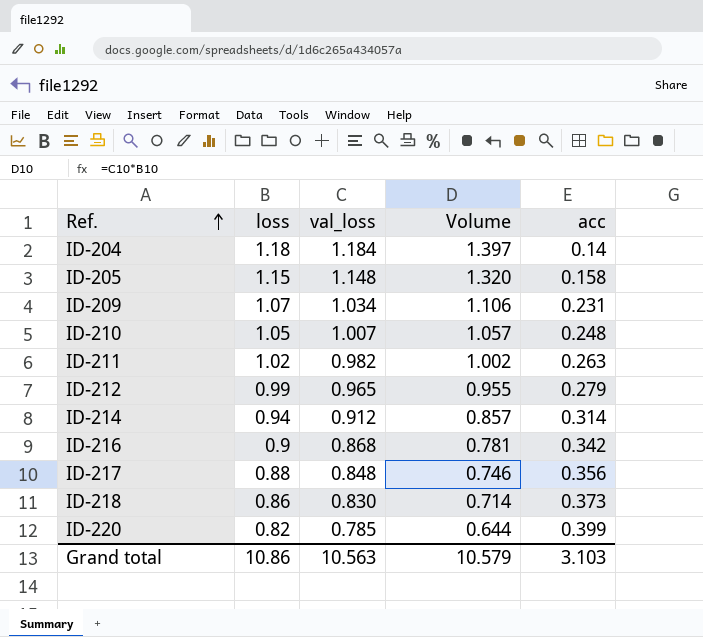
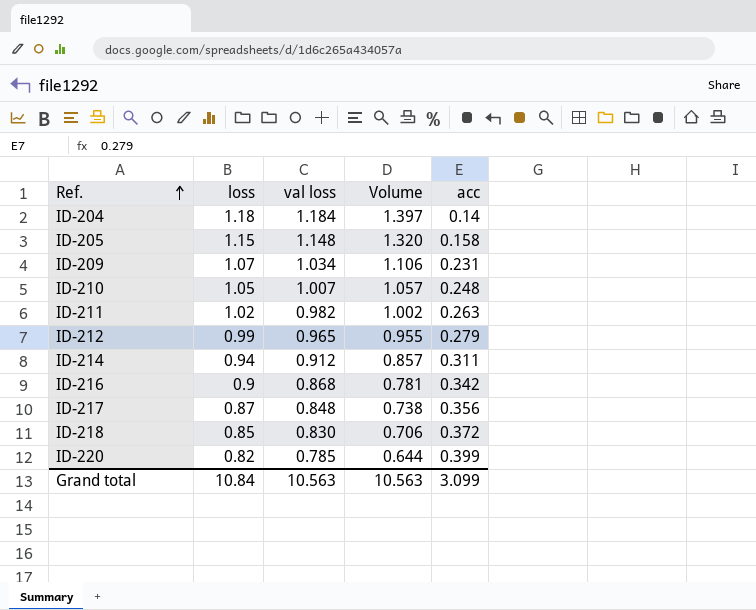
column name: val_loss -> val loss
ID-214 | acc: 0.314 -> 0.311
ID-217 | loss: 0.88 -> 0.87
ID-217 | Volume: 0.746 -> 0.738
ID-218 | loss: 0.86 -> 0.85
ID-218 | Volume: 0.714 -> 0.706
ID-218 | acc: 0.373 -> 0.372
Grand total | loss: 10.86 -> 10.84
Grand total | Volume: 10.579 -> 10.563
Grand total | acc: 3.103 -> 3.099

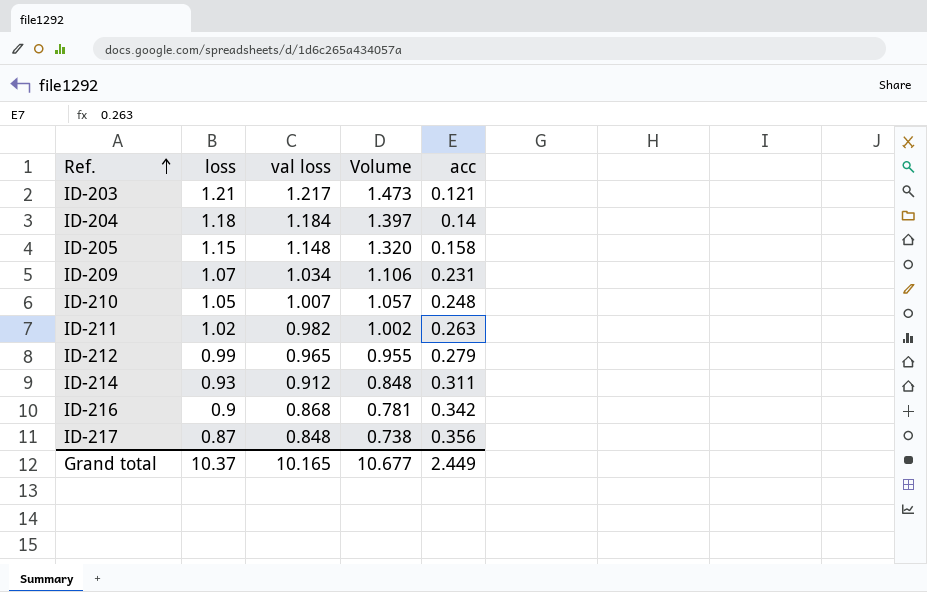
row ID-218: 0.85 | 0.830 | 0.706 | 0.372 -> none
row ID-220: 0.82 | 0.785 | 0.644 | 0.399 -> none
row ID-203: none -> 1.21 | 1.217 | 1.473 | 0.121
ID-214 | loss: 0.94 -> 0.93
ID-214 | Volume: 0.857 -> 0.848
Grand total | loss: 10.84 -> 10.37
Grand total | val loss: 10.563 -> 10.165
Grand total | Volume: 10.563 -> 10.677
Grand total | acc: 3.099 -> 2.449

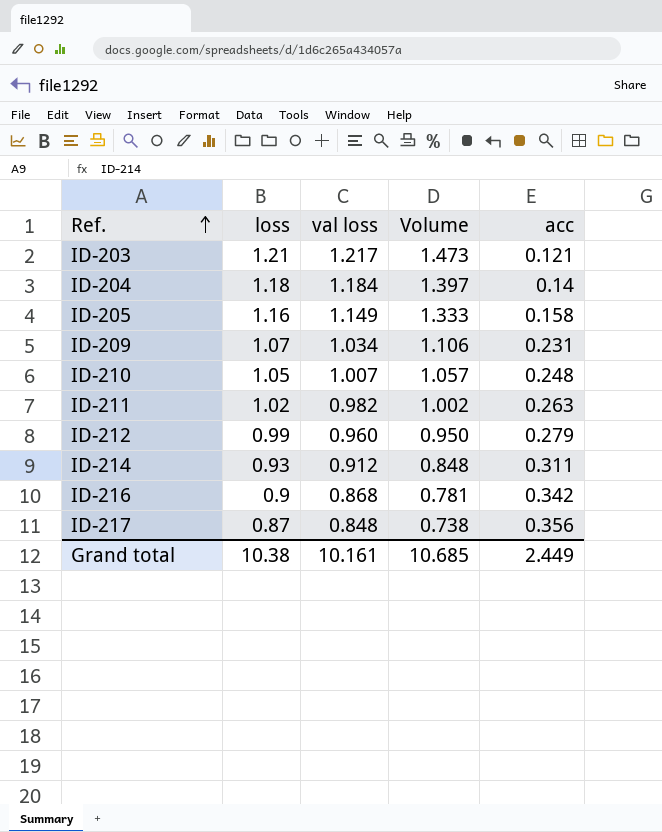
ID-205 | loss: 1.15 -> 1.16
ID-205 | val loss: 1.148 -> 1.149
ID-205 | Volume: 1.320 -> 1.333
ID-212 | val loss: 0.965 -> 0.960
ID-212 | Volume: 0.955 -> 0.950
Grand total | loss: 10.37 -> 10.38
Grand total | val loss: 10.165 -> 10.161
Grand total | Volume: 10.677 -> 10.685

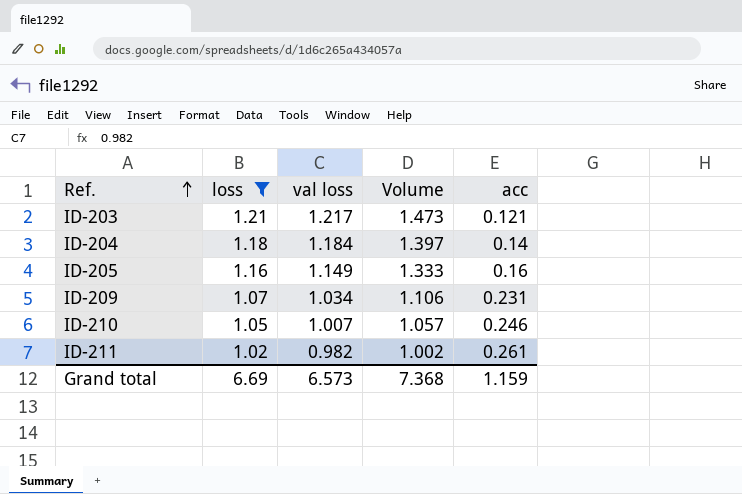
filter: none -> loss >= 1.02
ID-205 | acc: 0.158 -> 0.16
ID-210 | acc: 0.248 -> 0.246
ID-211 | acc: 0.263 -> 0.261
Grand total | loss: 10.38 -> 6.69
Grand total | val loss: 10.161 -> 6.573
Grand total | Volume: 10.685 -> 7.368
Grand total | acc: 2.449 -> 1.159

